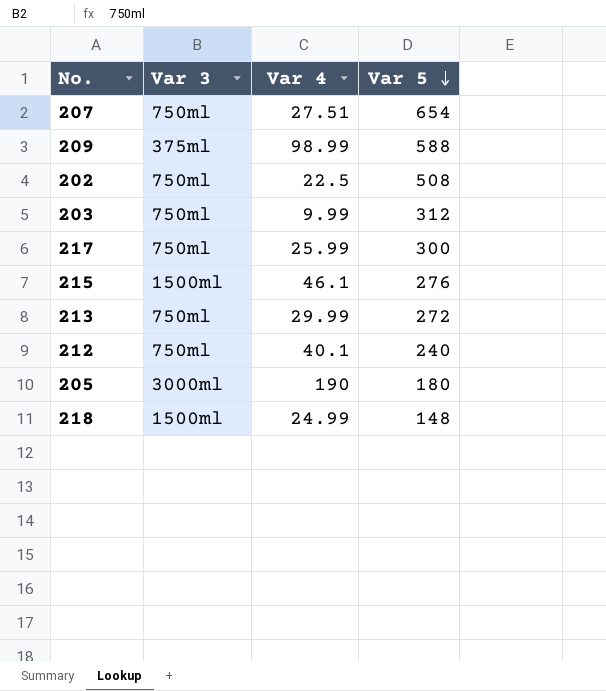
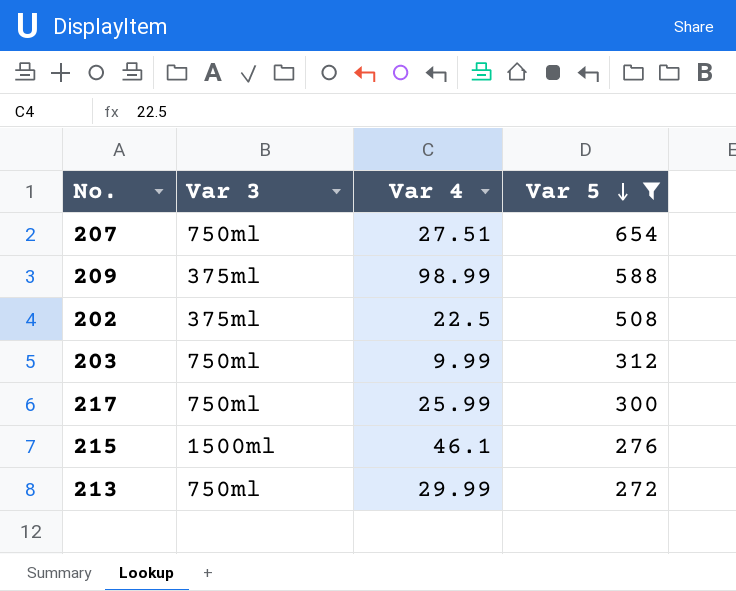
filter: none -> Var 5 >= 272
202 | Var 3: 750ml -> 375ml

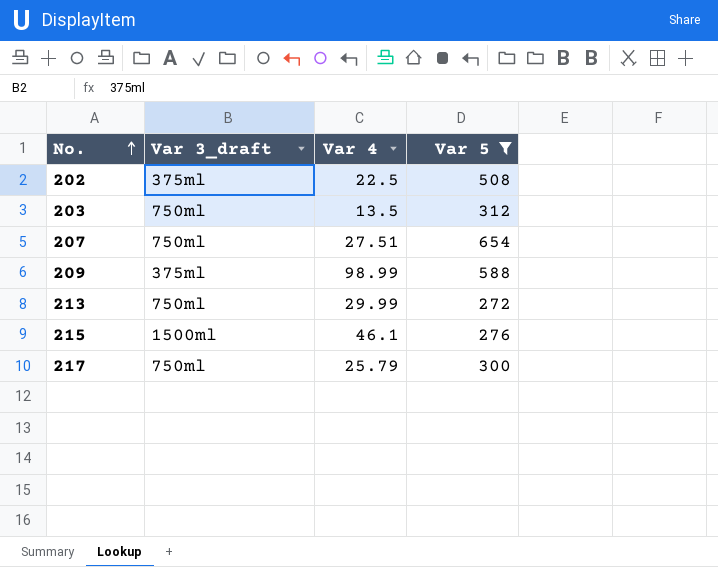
row order: Var 5 descending -> No. ascending
column name: Var 3 -> Var 3_draft
203 | Var 4: 9.99 -> 13.5
217 | Var 4: 25.99 -> 25.79

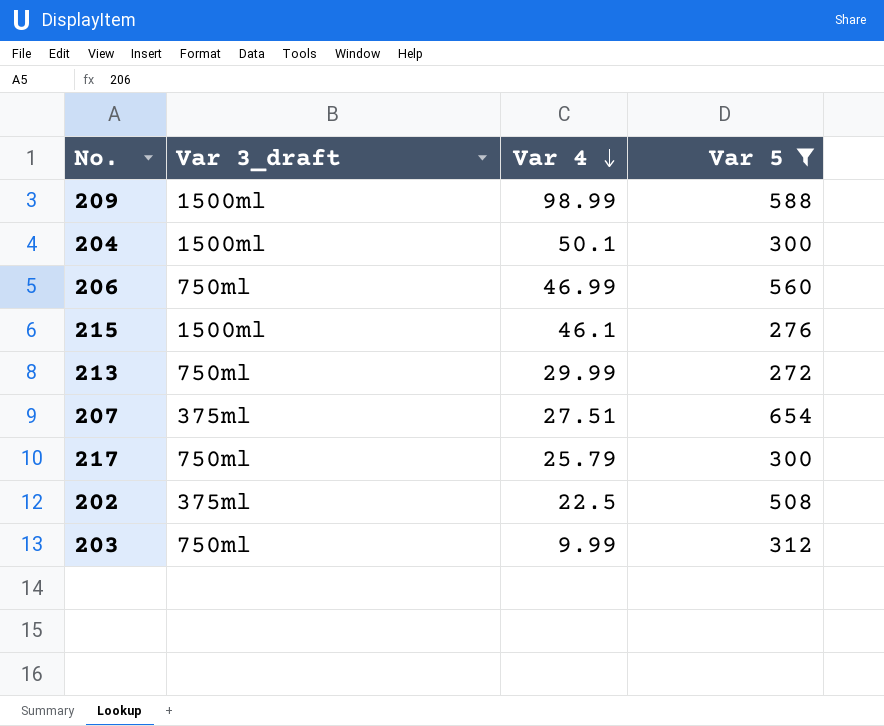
row order: No. ascending -> Var 4 descending
209 | Var 3_draft: 375ml -> 1500ml
row 204: none -> 1500ml | 50.1 | 300
row 206: none -> 750ml | 46.99 | 560
207 | Var 3_draft: 750ml -> 375ml
203 | Var 4: 13.5 -> 9.99

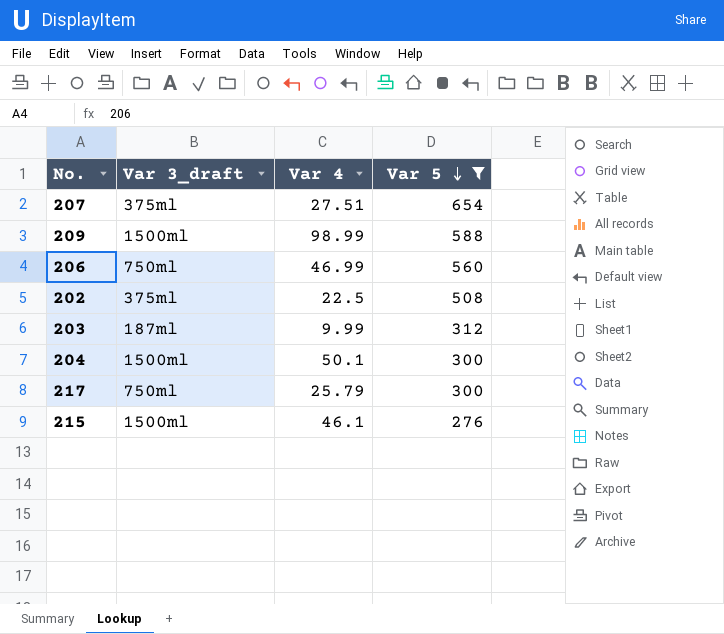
row order: Var 4 descending -> Var 5 descending
row 213: 750ml | 29.99 | 272 -> none
203 | Var 3_draft: 750ml -> 187ml

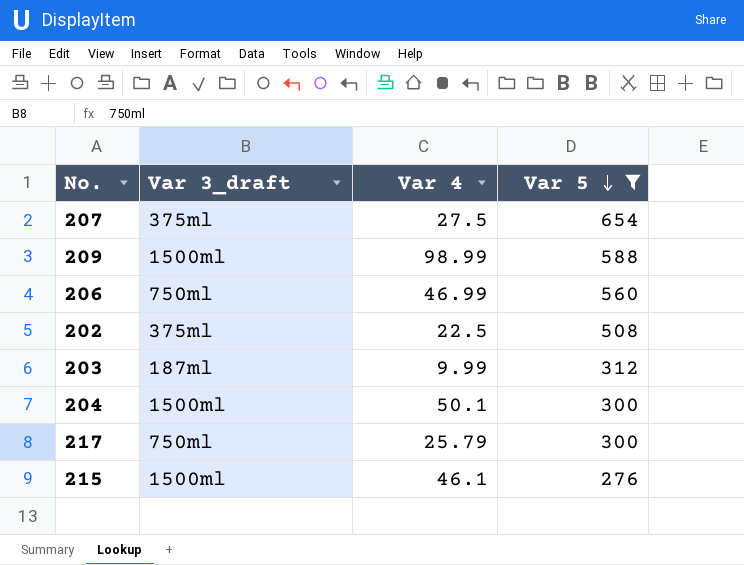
207 | Var 4: 27.51 -> 27.5

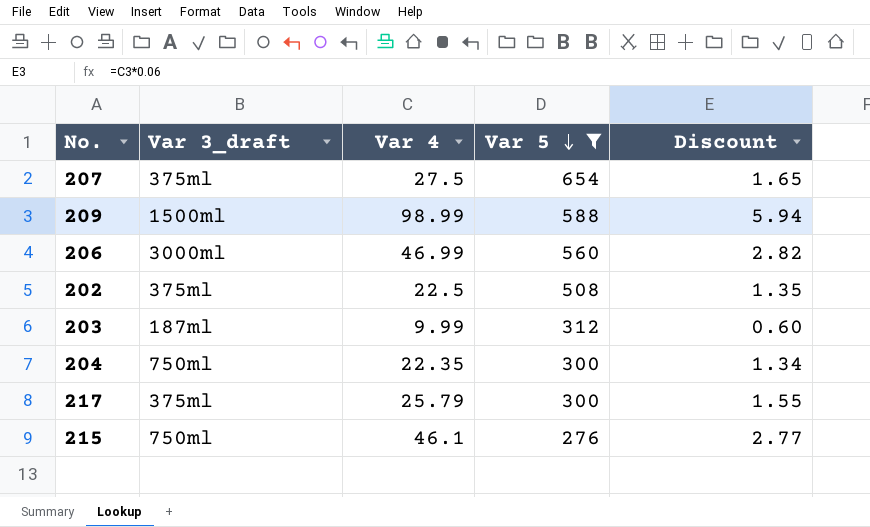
column Discount | formula: none -> [Var 4] * 0.06
206 | Var 3_draft: 750ml -> 3000ml
204 | Var 3_draft: 1500ml -> 750ml
204 | Var 4: 50.1 -> 22.35
217 | Var 3_draft: 750ml -> 375ml
215 | Var 3_draft: 1500ml -> 750ml

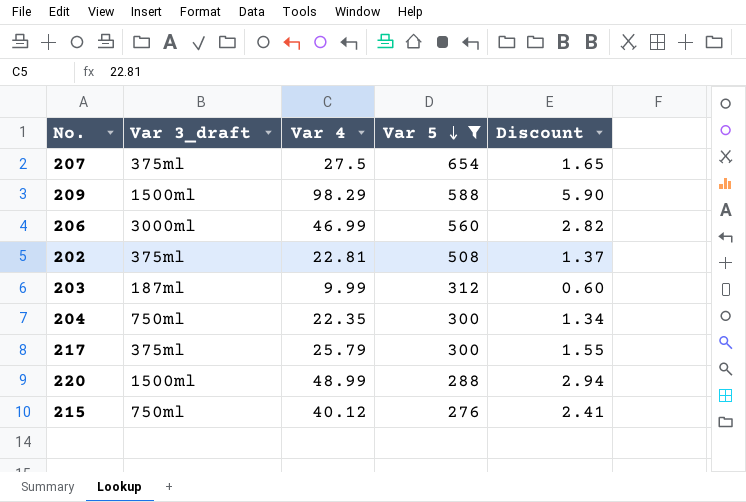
209 | Var 4: 98.99 -> 98.29
209 | Discount: 5.94 -> 5.90
202 | Var 4: 22.5 -> 22.81
202 | Discount: 1.35 -> 1.37
row 220: none -> 1500ml | 48.99 | 288 | 2.94
215 | Var 4: 46.1 -> 40.12
215 | Discount: 2.77 -> 2.41

